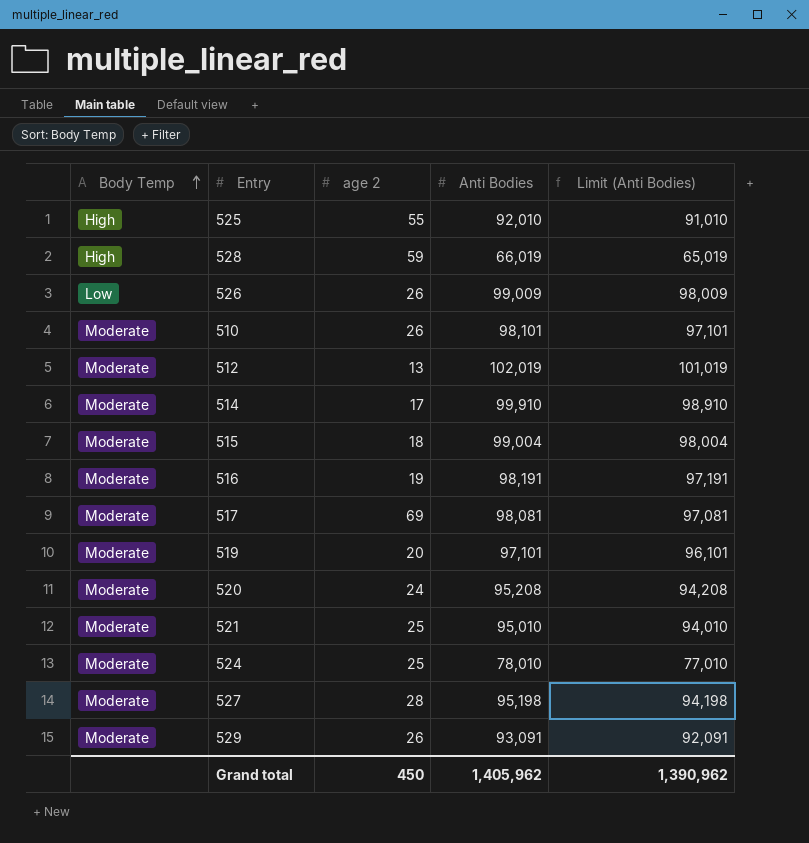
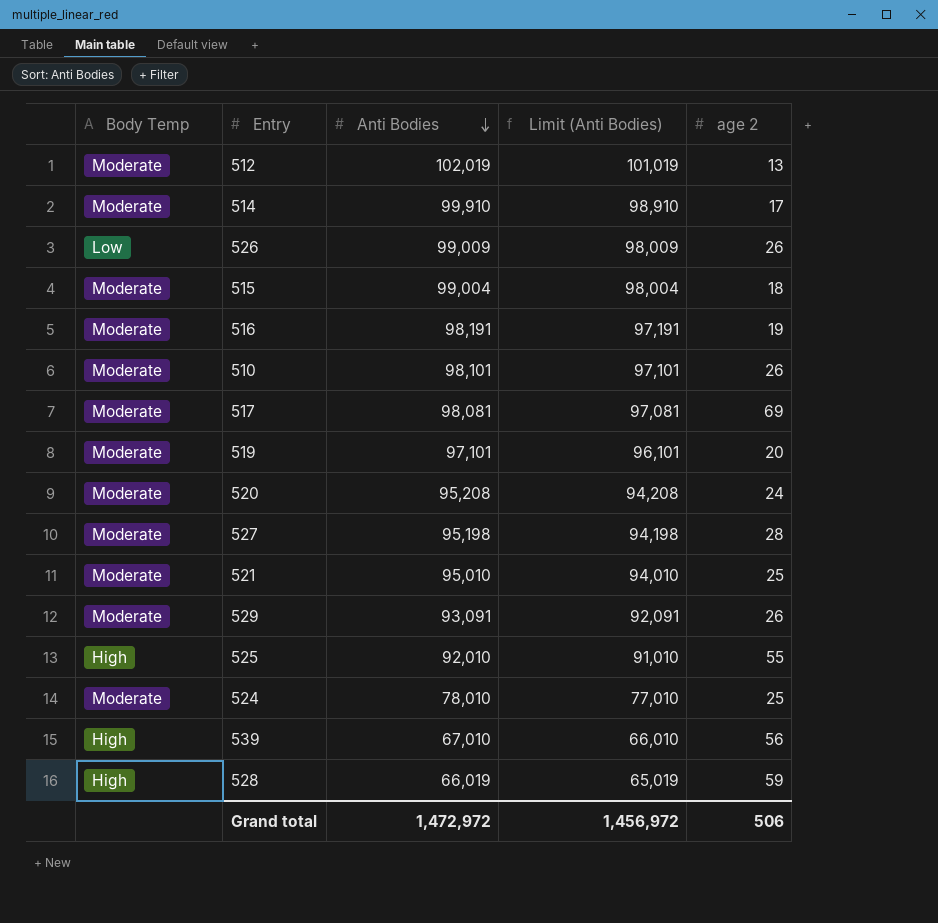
row order: Body Temp ascending -> Anti Bodies descending
column age 2 | position: 3 -> 5
row 539: none -> High | 67,010 | 66,010 | 56
Grand total | Anti Bodies: 1,405,962 -> 1,472,972
Grand total | Limit (Anti Bodies): 1,390,962 -> 1,456,972
Grand total | age 2: 450 -> 506

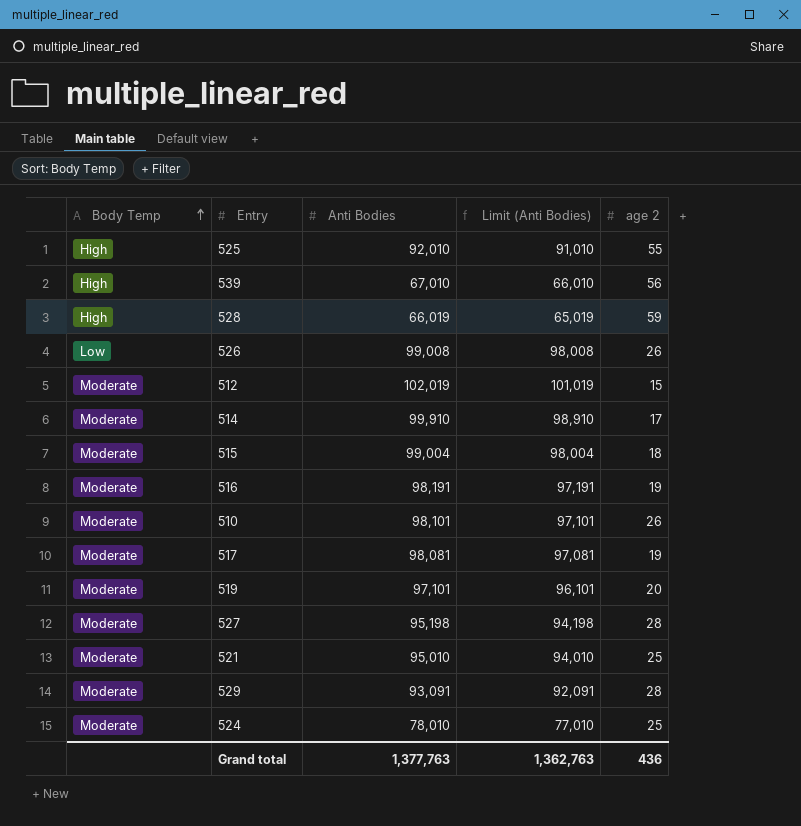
row order: Anti Bodies descending -> Body Temp ascending
row 520: Moderate | 95,208 | 94,208 | 24 -> none
526 | Anti Bodies: 99,009 -> 99,008
526 | Limit (Anti Bodies): 98,009 -> 98,008
512 | age 2: 13 -> 15
517 | age 2: 69 -> 19
529 | age 2: 26 -> 28
Grand total | Anti Bodies: 1,472,972 -> 1,377,763
Grand total | Limit (Anti Bodies): 1,456,972 -> 1,362,763
Grand total | age 2: 506 -> 436

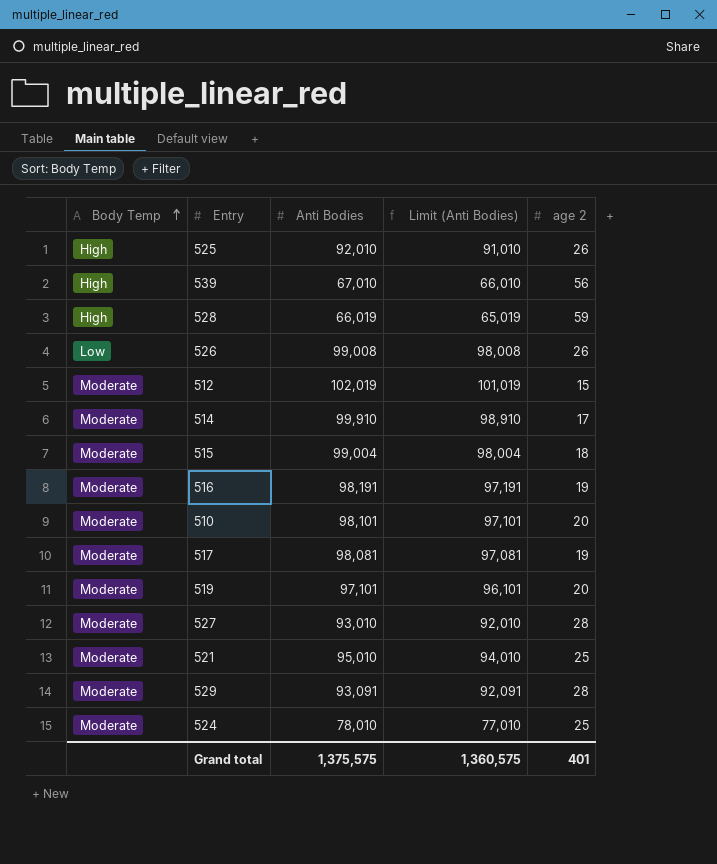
525 | age 2: 55 -> 26
510 | age 2: 26 -> 20
527 | Anti Bodies: 95,198 -> 93,010
527 | Limit (Anti Bodies): 94,198 -> 92,010
Grand total | Anti Bodies: 1,377,763 -> 1,375,575
Grand total | Limit (Anti Bodies): 1,362,763 -> 1,360,575
Grand total | age 2: 436 -> 401

